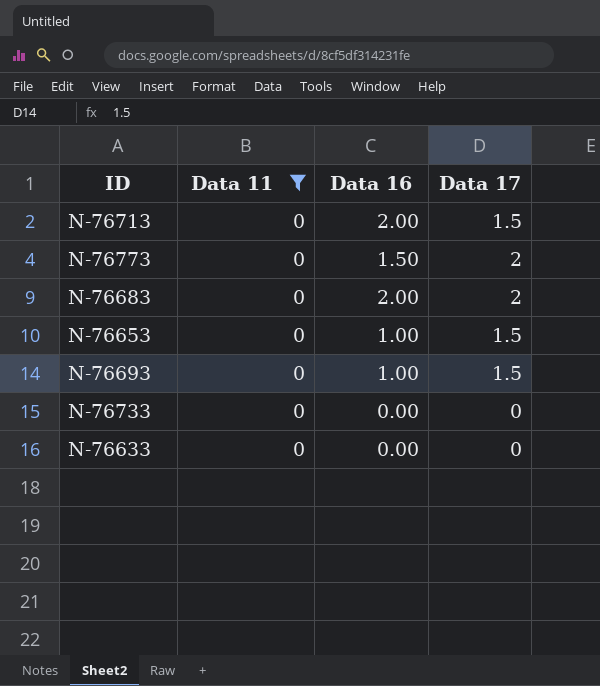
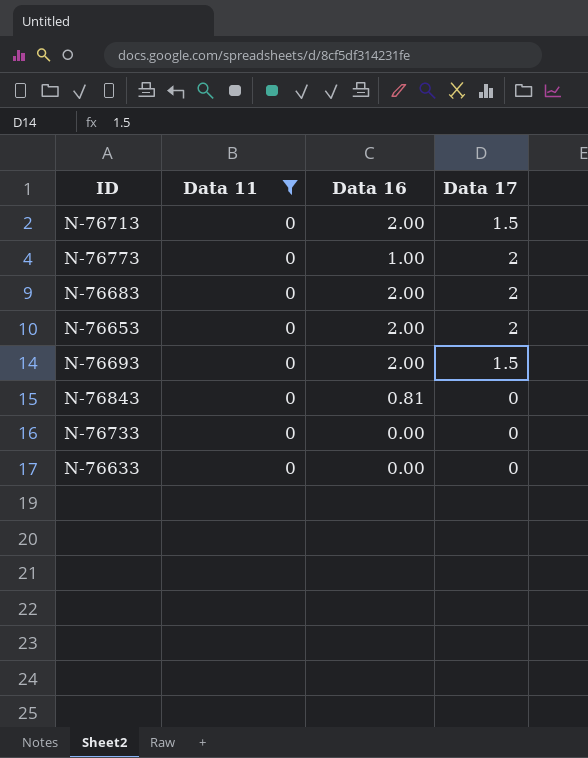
N-76773 | Data 16: 1.50 -> 1.00
N-76653 | Data 16: 1.00 -> 2.00
N-76653 | Data 17: 1.5 -> 2
N-76693 | Data 16: 1.00 -> 2.00
row N-76843: none -> 0 | 0.81 | 0

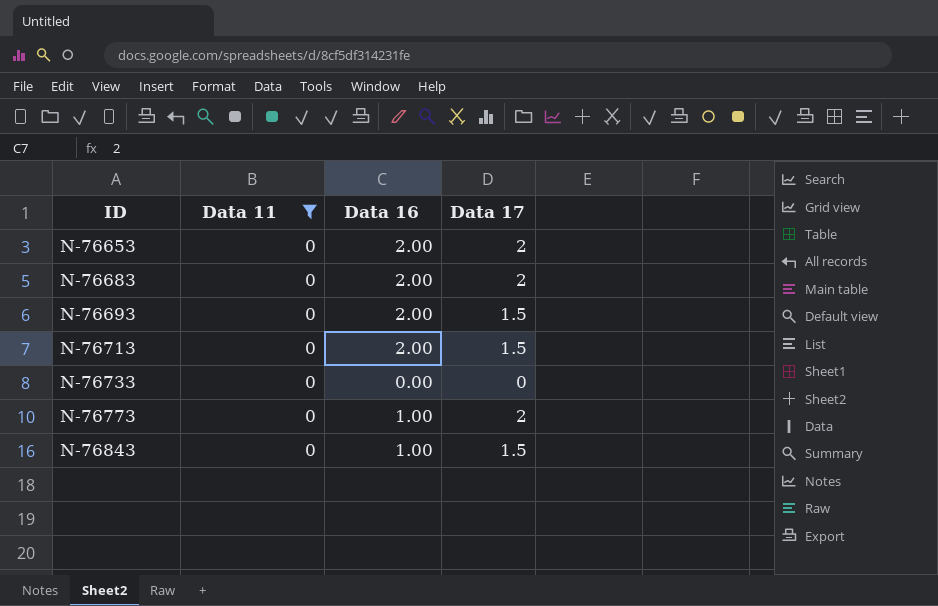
row order: none -> ID ascending
row N-76633: 0 | 0.00 | 0 -> none
N-76843 | Data 16: 0.81 -> 1.00
N-76843 | Data 17: 0 -> 1.5

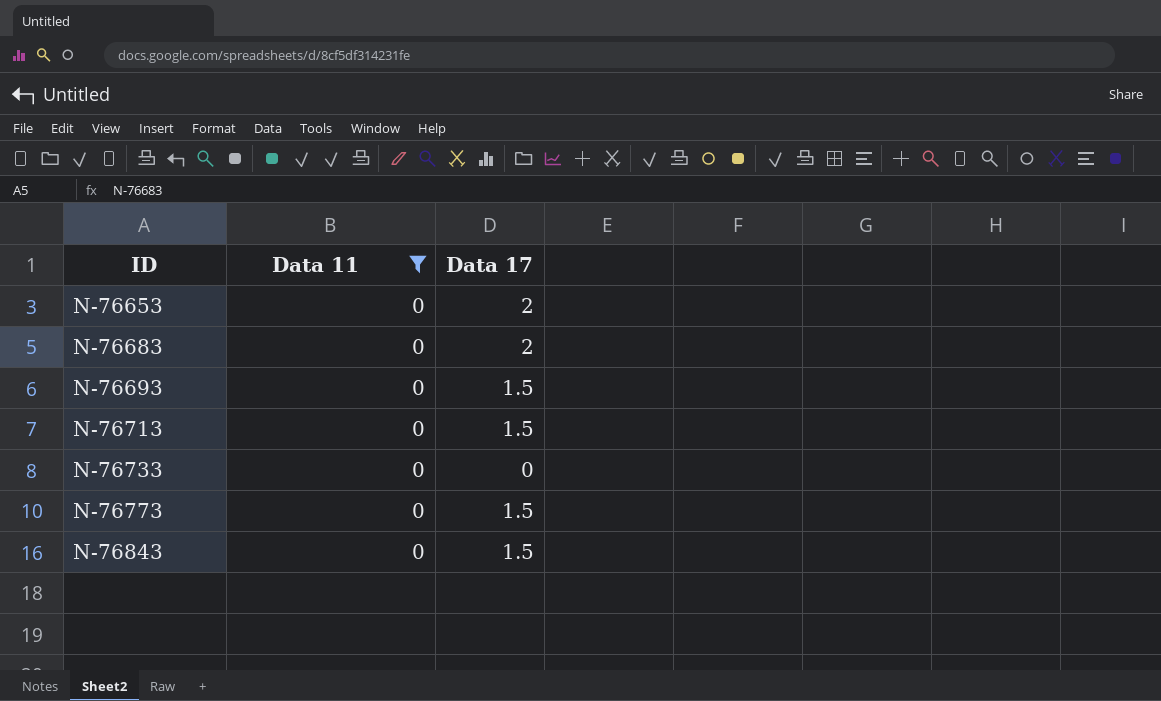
column Data 16 | position: 3 -> none
N-76773 | Data 17: 2 -> 1.5

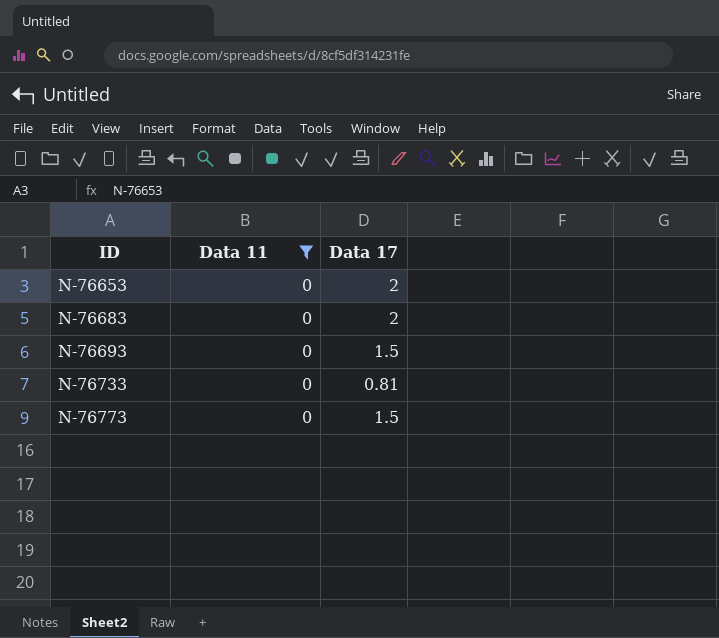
row N-76713: 0 | 1.5 -> none
row N-76843: 0 | 1.5 -> none
N-76733 | Data 17: 0 -> 0.81

